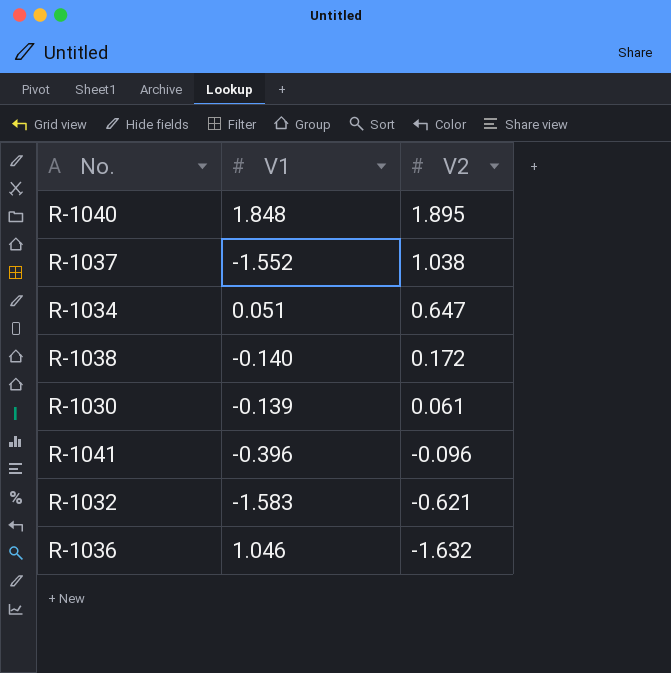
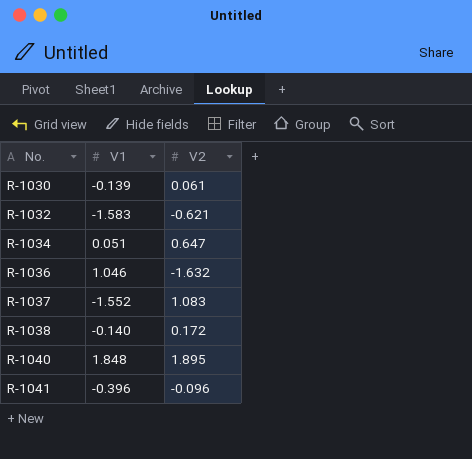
row order: V2 descending -> No. ascending
R-1037 | V2: 1.038 -> 1.083

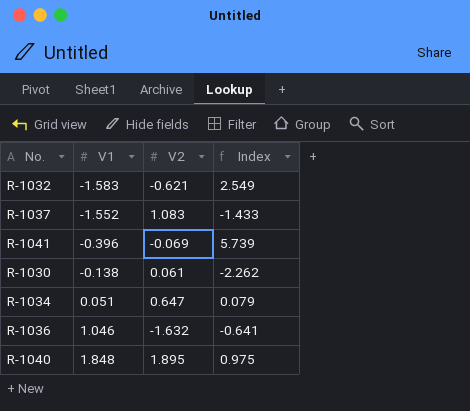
row order: No. ascending -> V1 ascending
column Index | formula: none -> [V1] / [V2]
row R-1038: -0.140 | 0.172 -> none
R-1041 | V2: -0.096 -> -0.069
R-1030 | V1: -0.139 -> -0.138

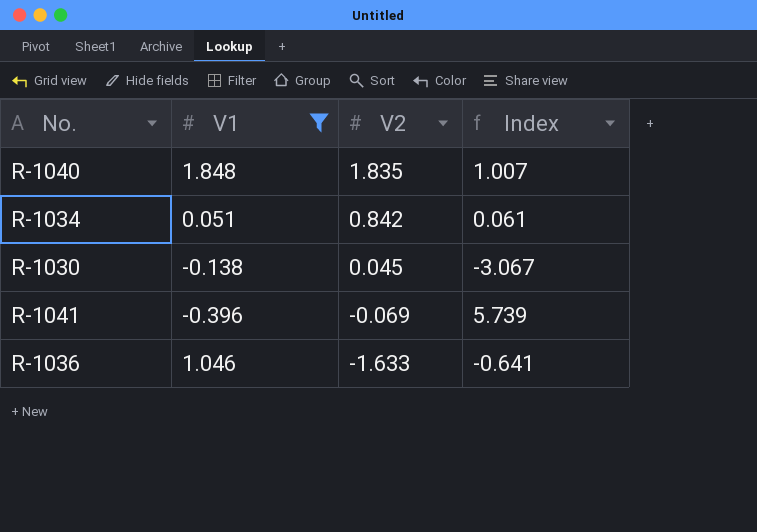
filter: none -> V1 >= -0.396
row order: V1 ascending -> V2 descending
R-1040 | V2: 1.895 -> 1.835
R-1040 | Index: 0.975 -> 1.007
R-1034 | V2: 0.647 -> 0.842
R-1034 | Index: 0.079 -> 0.061
R-1030 | V2: 0.061 -> 0.045
R-1030 | Index: -2.262 -> -3.067
R-1036 | V2: -1.632 -> -1.633

